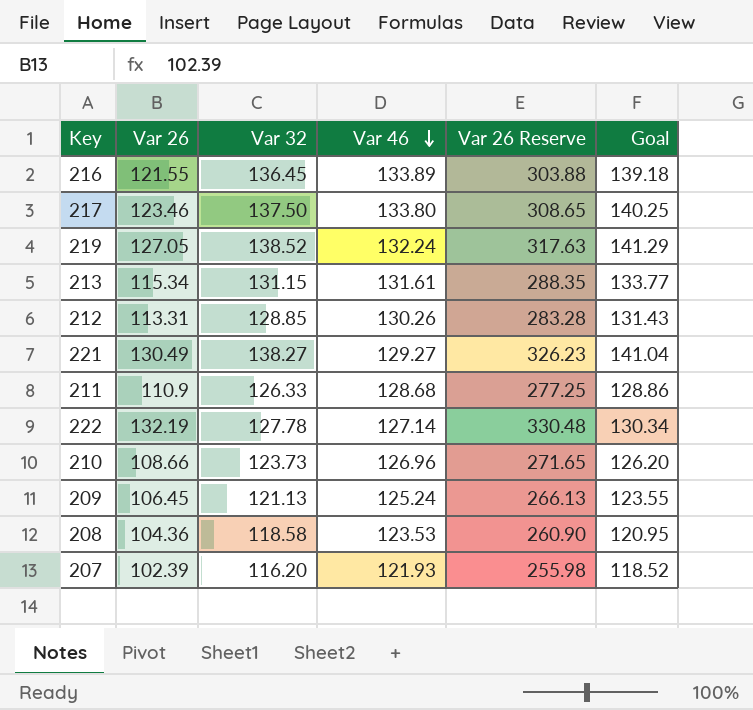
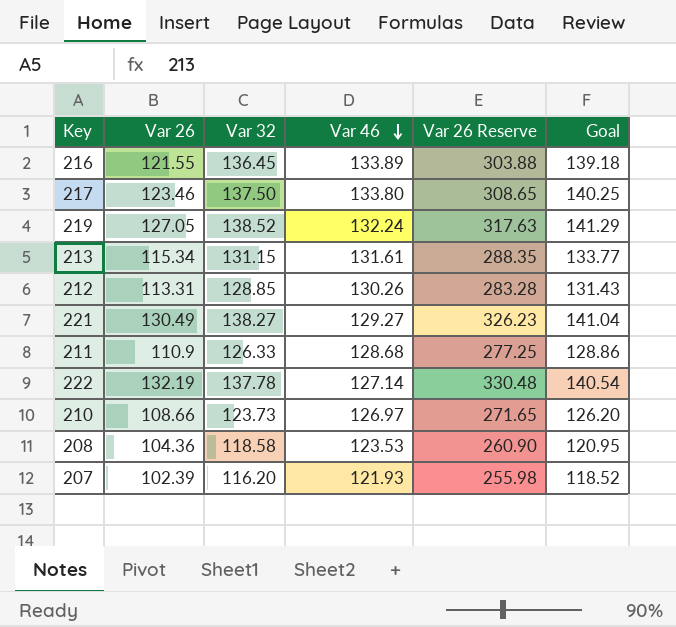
row 209: 106.45 | 121.13 | 125.24 | 266.13 | 123.55 -> none
222 | Var 32: 127.78 -> 137.78
222 | Goal: 130.34 -> 140.54
210 | Var 46: 126.96 -> 126.97

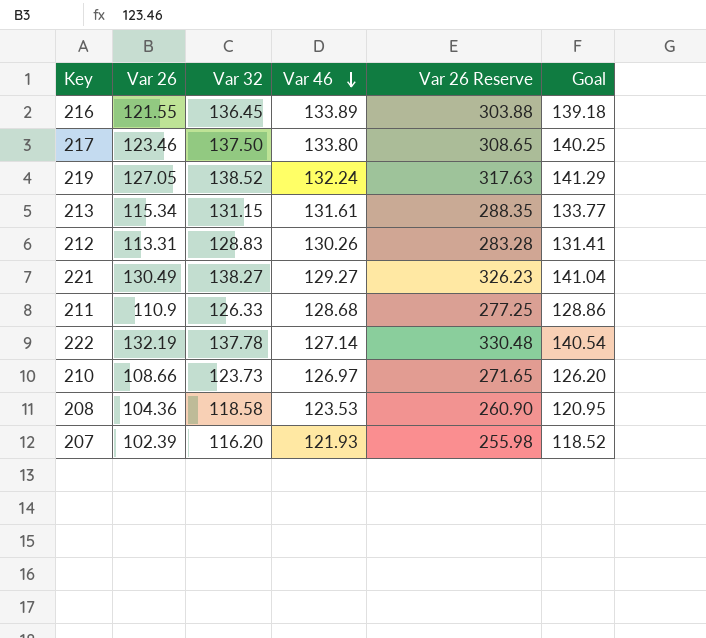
212 | Var 32: 128.85 -> 128.83
212 | Goal: 131.43 -> 131.41

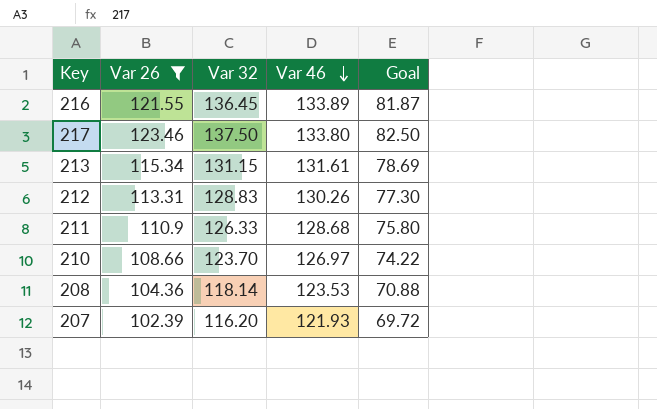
filter: none -> Var 26 <= 123.46
column Var 26 Reserve | formula: [Var 26] * 2.5 -> none
column Goal | formula: [Var 32] * 1.02 -> [Var 32] * 0.6
210 | Var 32: 123.73 -> 123.70
208 | Var 32: 118.58 -> 118.14

